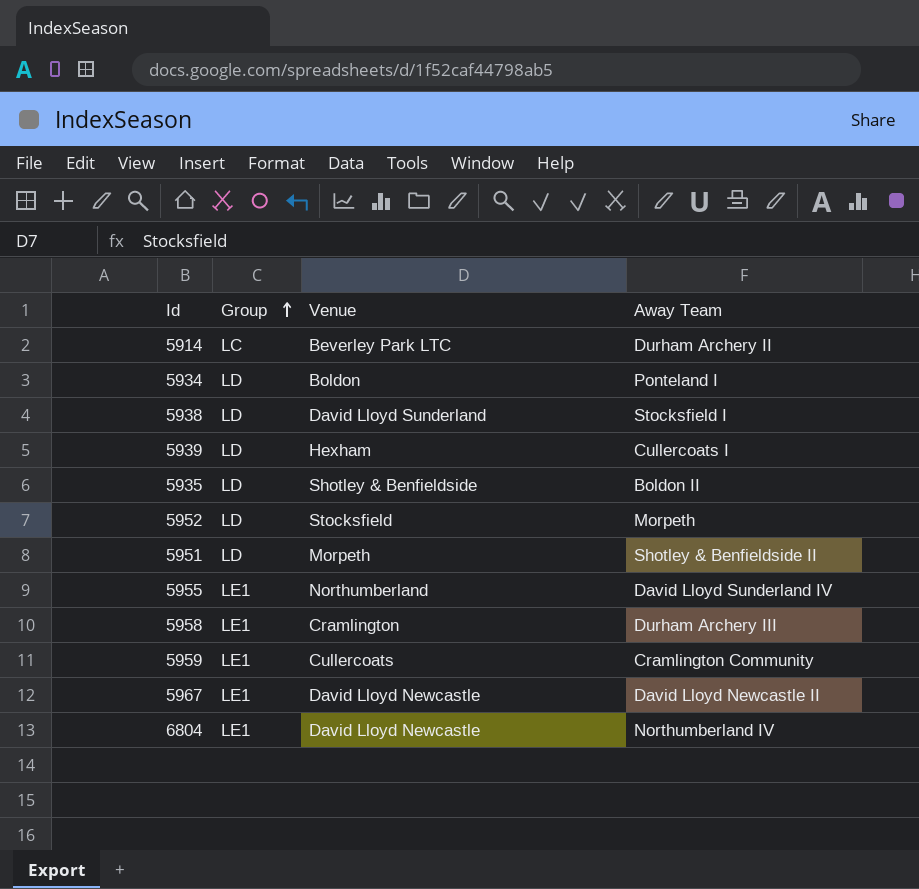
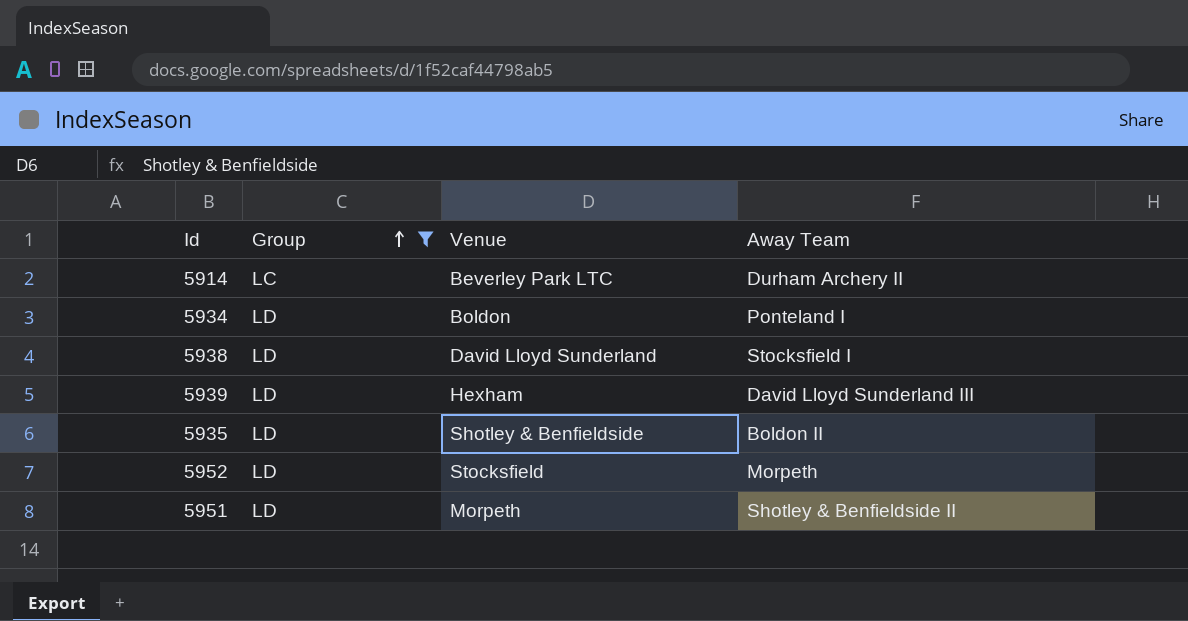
filter: none -> Group != LE1
5939 | Away Team: Cullercoats I -> David Lloyd Sunderland III

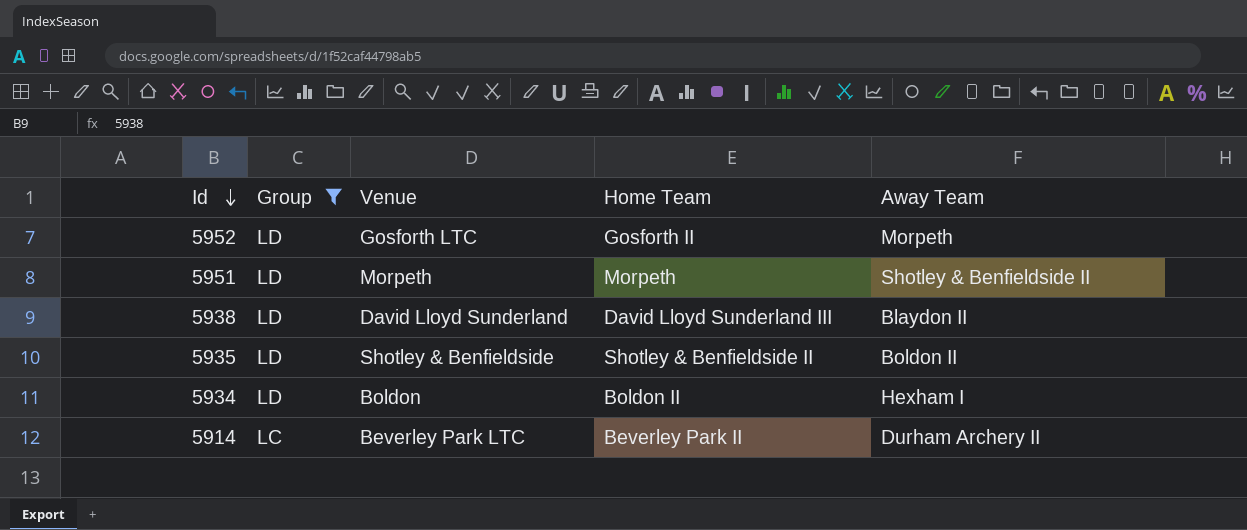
row order: Group ascending -> Id descending
column Home Team | position: none -> 4
row 5939: LD | Hexham | David Lloyd Sunderland III -> none
5952 | Venue: Stocksfield -> Gosforth LTC
5938 | Away Team: Stocksfield I -> Blaydon II
5934 | Away Team: Ponteland I -> Hexham I

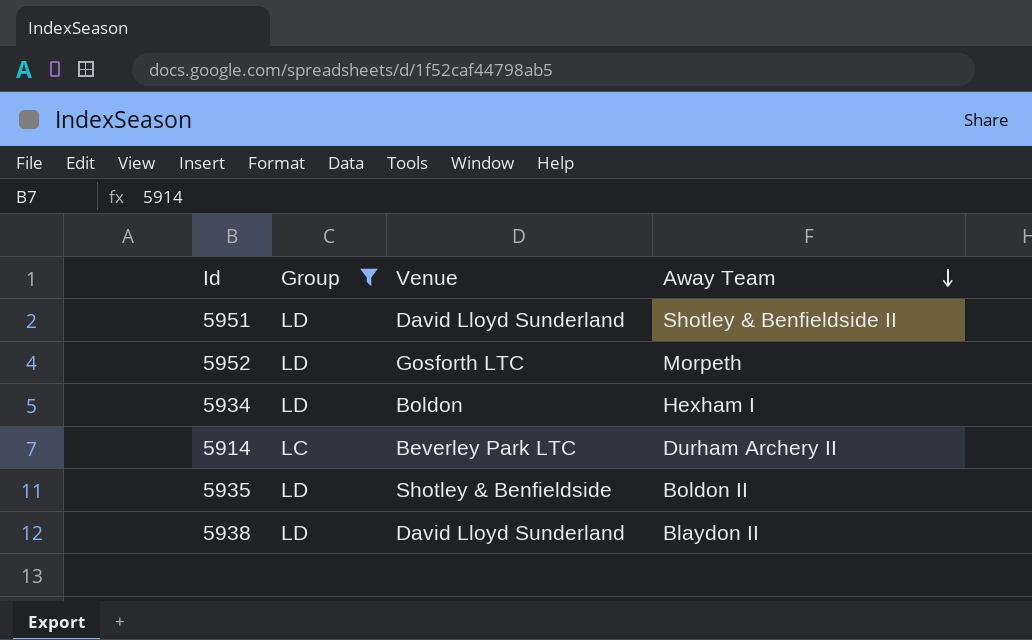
row order: Id descending -> Away Team descending
column Home Team | position: 4 -> none
5951 | Venue: Morpeth -> David Lloyd Sunderland

